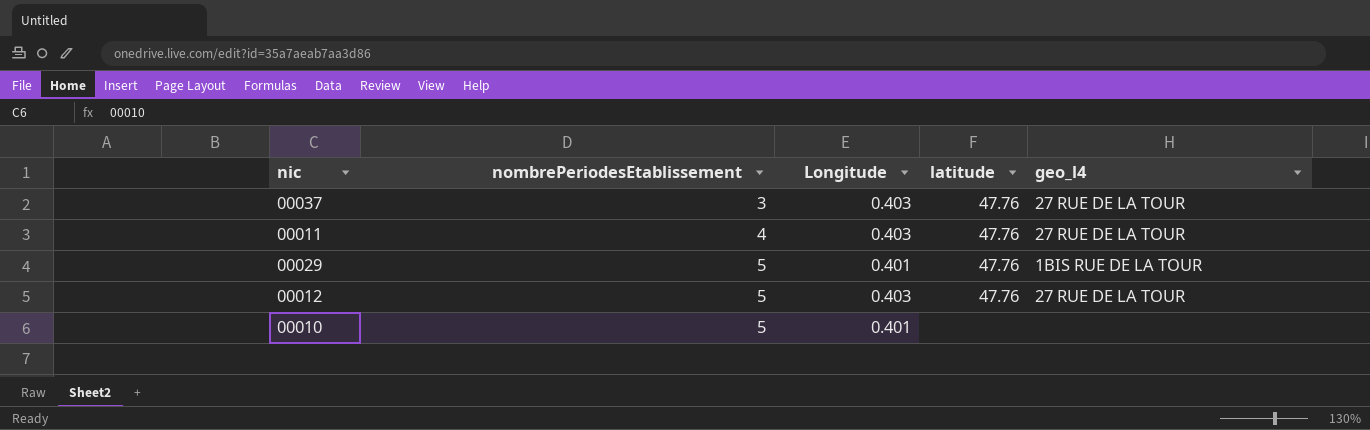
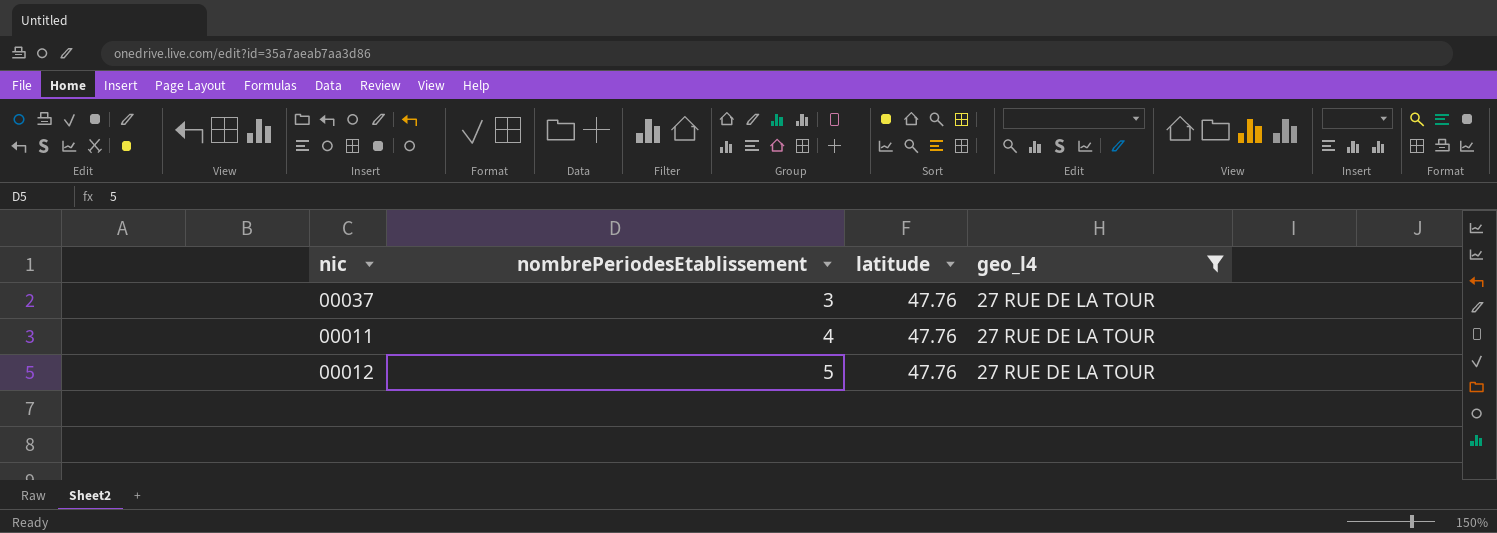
filter: none -> geo_l4 = 27 RUE DE LA TOUR
column Longitude | position: 3 -> none

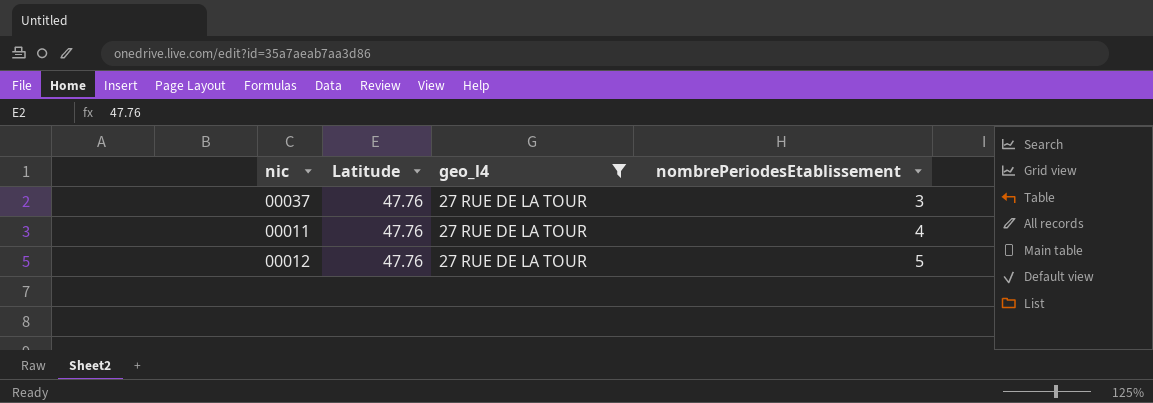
column name: latitude -> Latitude
column nombrePeriodesEtablissement | position: 2 -> 4

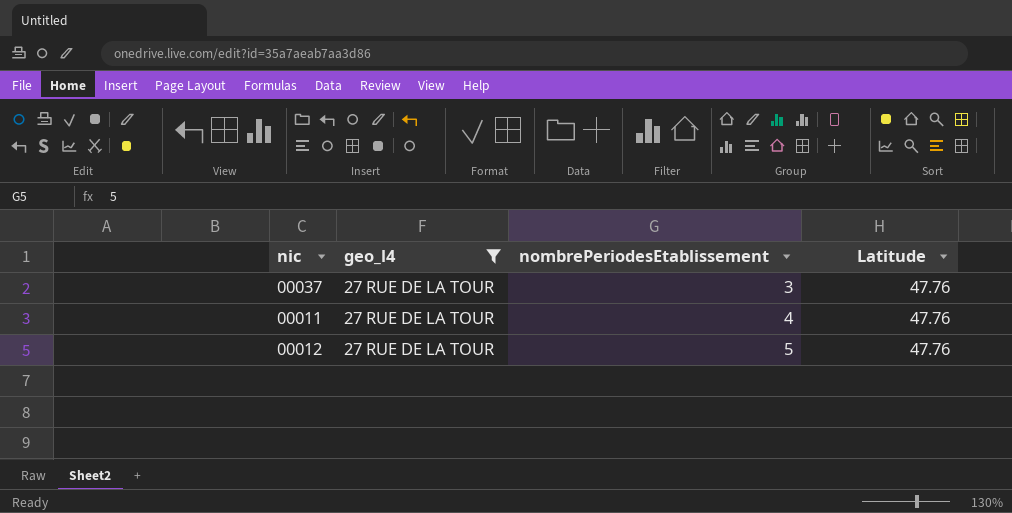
column Latitude | position: 2 -> 4

